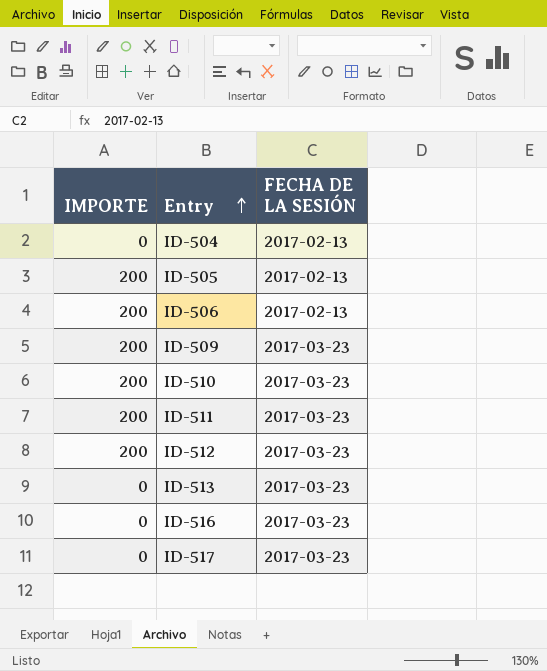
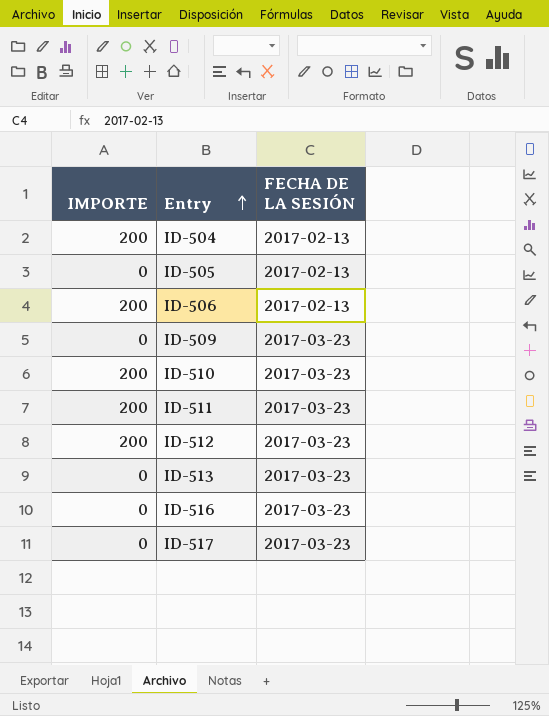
ID-504 | IMPORTE: 0 -> 200
ID-505 | IMPORTE: 200 -> 0
ID-509 | IMPORTE: 200 -> 0

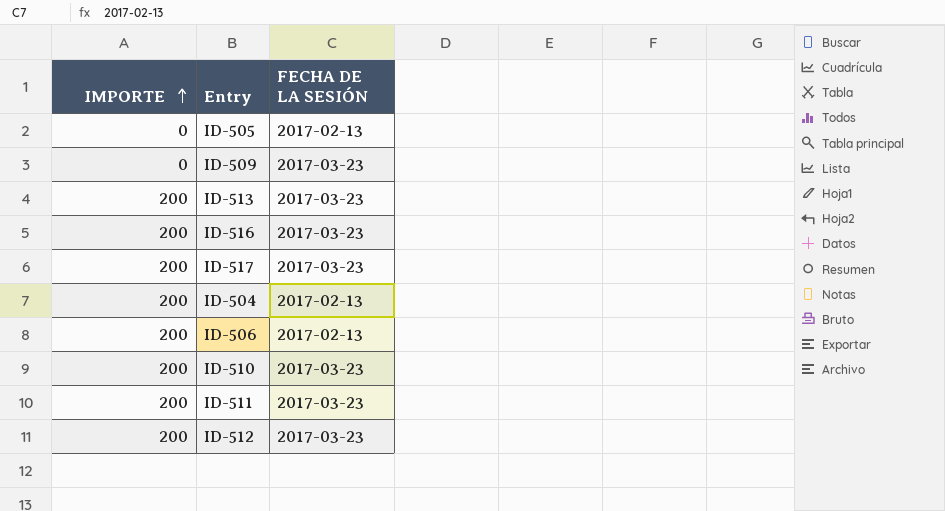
row order: Entry ascending -> IMPORTE ascending
ID-513 | IMPORTE: 0 -> 200
ID-516 | IMPORTE: 0 -> 200
ID-517 | IMPORTE: 0 -> 200

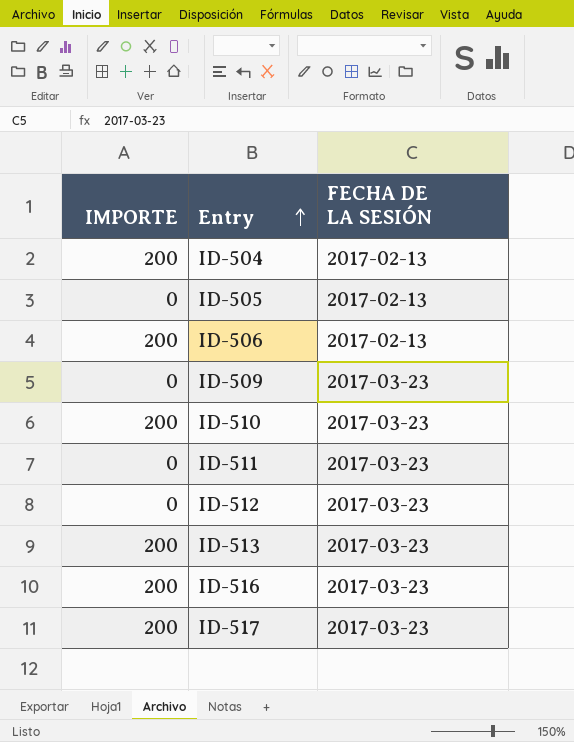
row order: IMPORTE ascending -> Entry ascending
ID-511 | IMPORTE: 200 -> 0
ID-512 | IMPORTE: 200 -> 0

